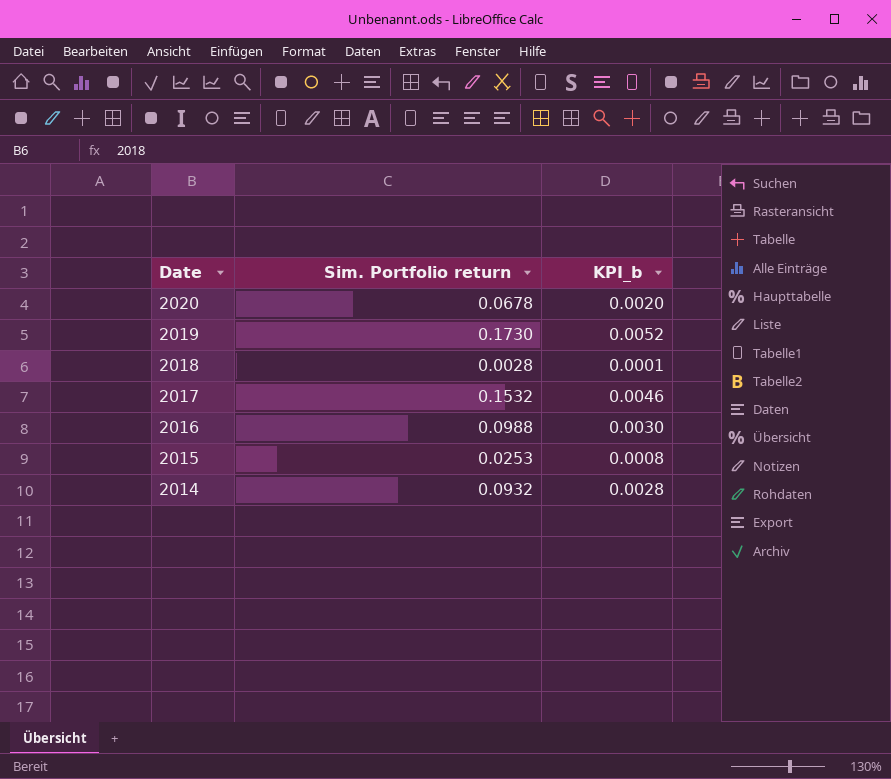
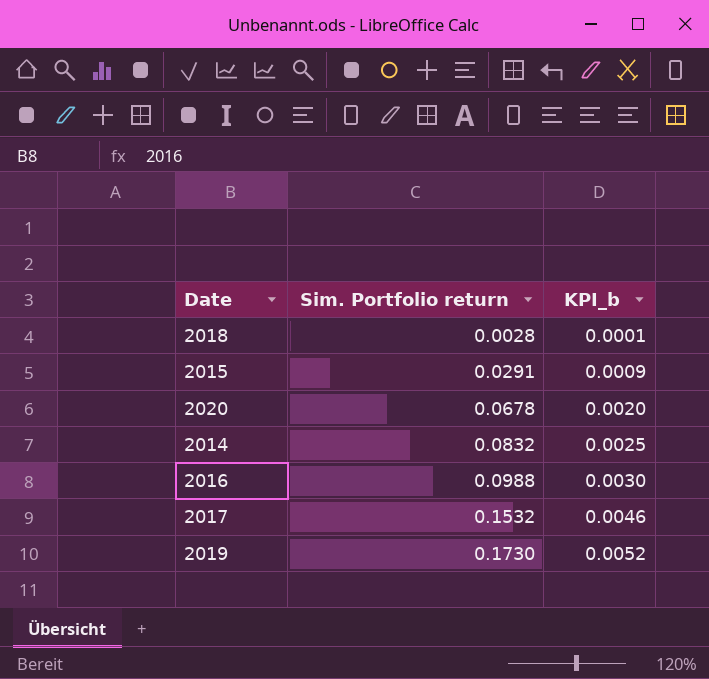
row order: Date descending -> Sim. Portfolio return ascending
2015 | Sim. Portfolio return: 0.0253 -> 0.0291
2015 | KPI_b: 0.0008 -> 0.0009
2014 | Sim. Portfolio return: 0.0932 -> 0.0832
2014 | KPI_b: 0.0028 -> 0.0025

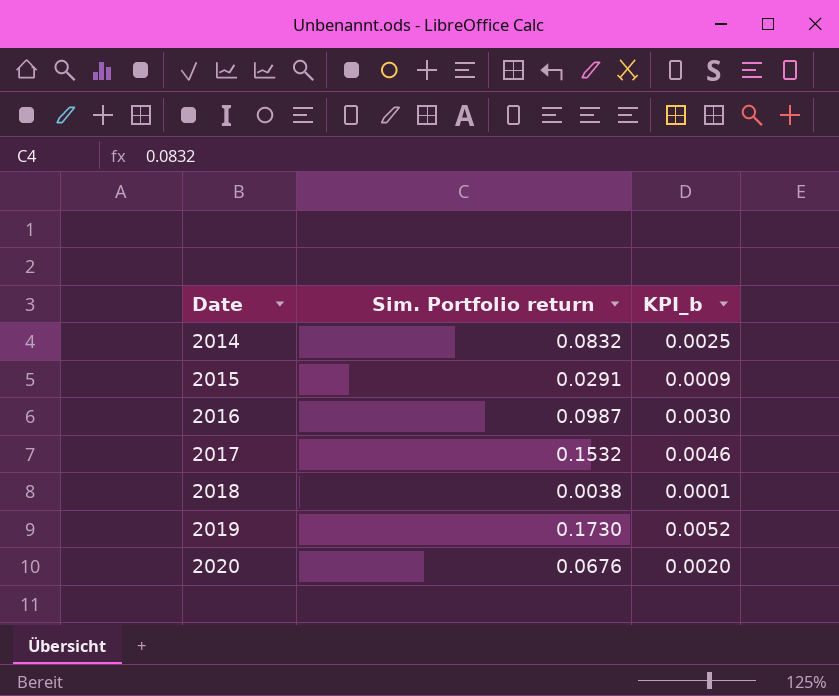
row order: Sim. Portfolio return ascending -> Date ascending
2016 | Sim. Portfolio return: 0.0988 -> 0.0987
2018 | Sim. Portfolio return: 0.0028 -> 0.0038
2020 | Sim. Portfolio return: 0.0678 -> 0.0676

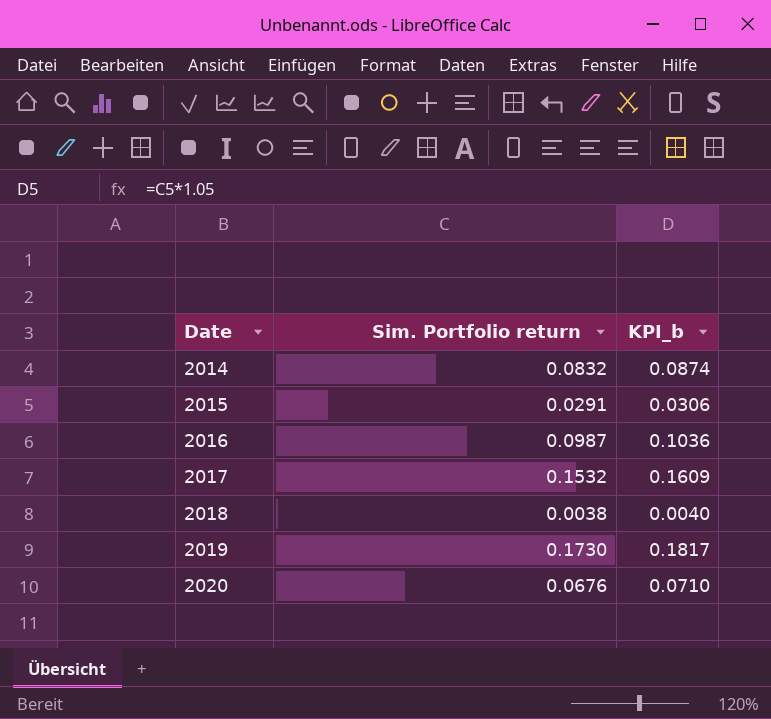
column KPI_b | formula: [Sim. Portfolio return] * 0.03 -> [Sim. Portfolio return] * 1.05

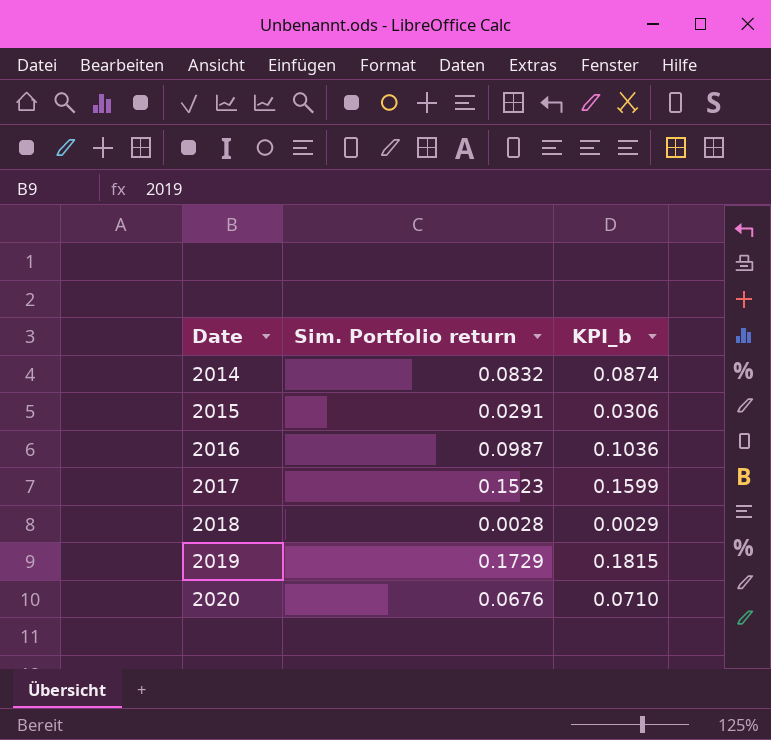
2017 | Sim. Portfolio return: 0.1532 -> 0.1523
2017 | KPI_b: 0.1609 -> 0.1599
2018 | Sim. Portfolio return: 0.0038 -> 0.0028
2018 | KPI_b: 0.0040 -> 0.0029
2019 | Sim. Portfolio return: 0.1730 -> 0.1729
2019 | KPI_b: 0.1817 -> 0.1815

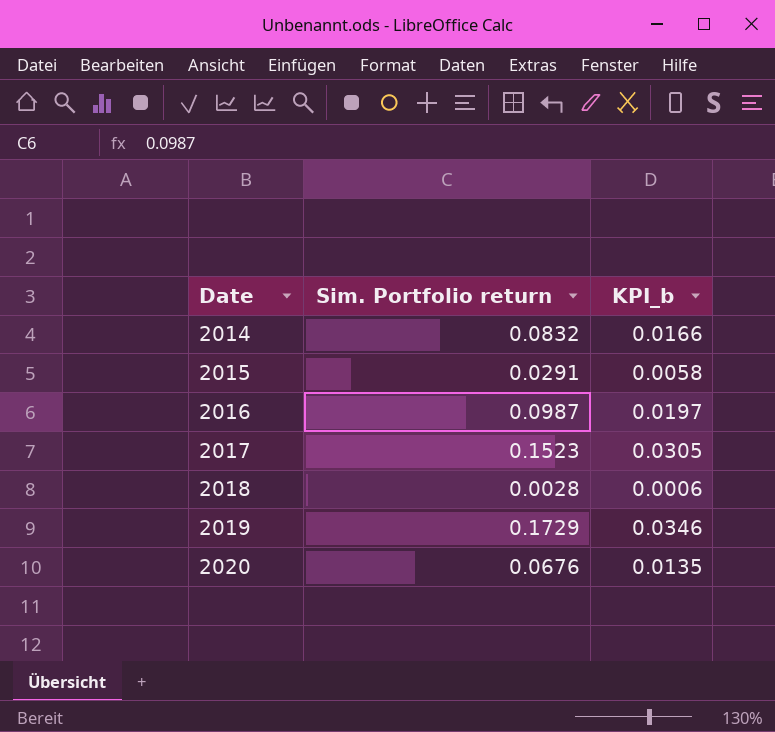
column KPI_b | formula: [Sim. Portfolio return] * 1.05 -> [Sim. Portfolio return] * 0.2

